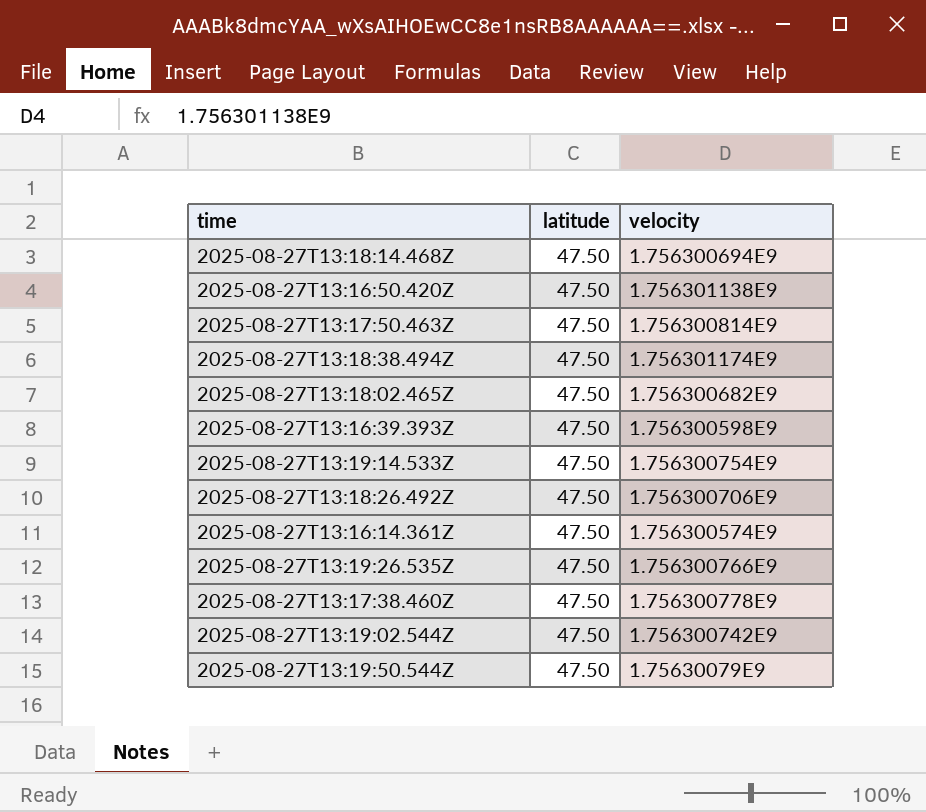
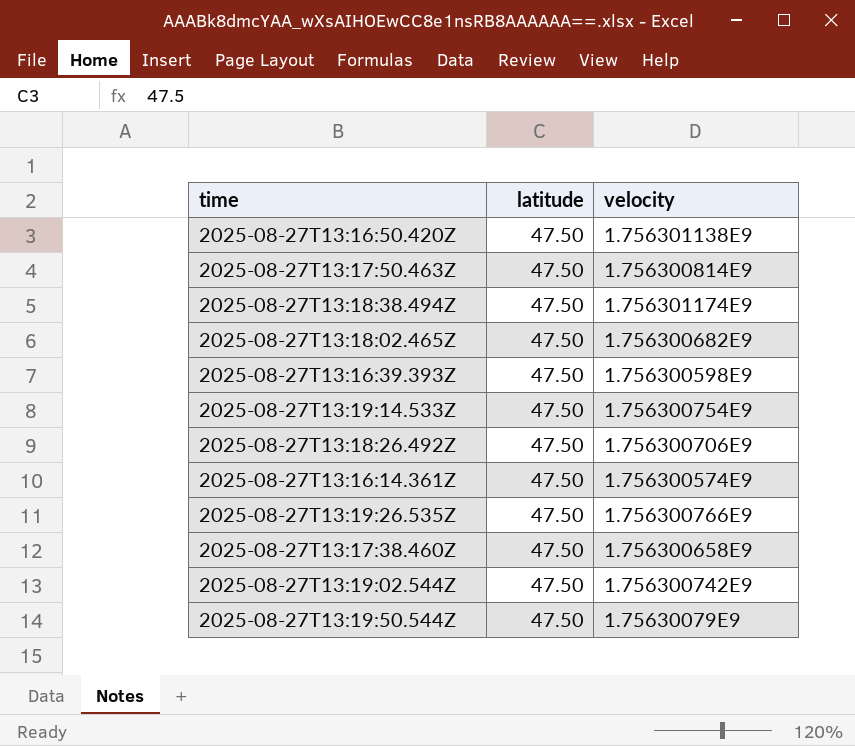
row 2025-08-27T13:18:14.468Z: 47.50 | 1.756300694E9 -> none
2025-08-27T13:17:38.460Z | velocity: 1.756300778E9 -> 1.756300658E9

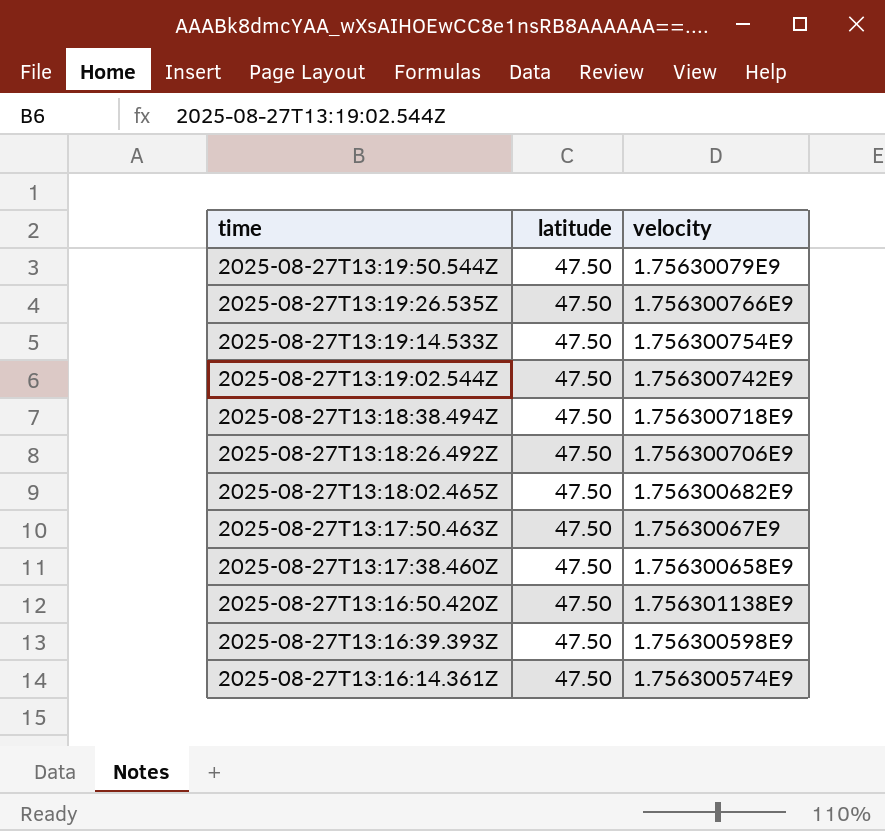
row order: none -> time descending
2025-08-27T13:18:38.494Z | velocity: 1.756301174E9 -> 1.756300718E9
2025-08-27T13:17:50.463Z | velocity: 1.756300814E9 -> 1.75630067E9

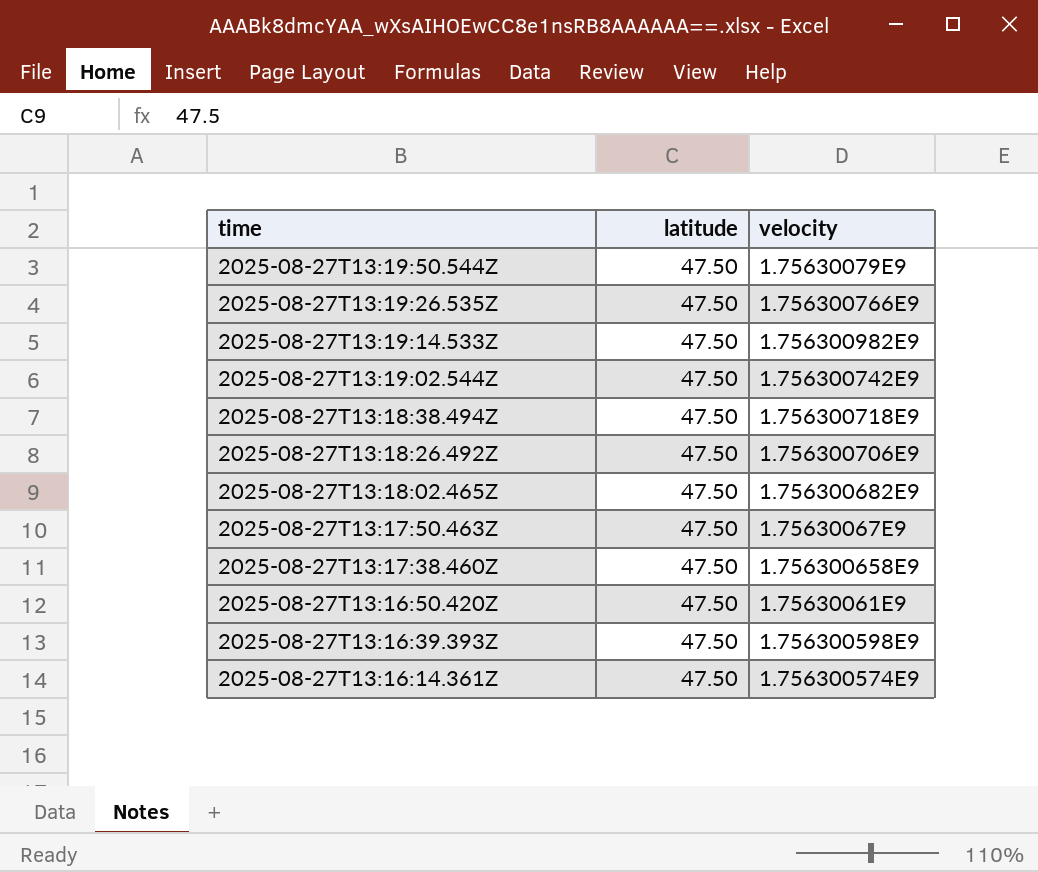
2025-08-27T13:19:14.533Z | velocity: 1.756300754E9 -> 1.756300982E9
2025-08-27T13:16:50.420Z | velocity: 1.756301138E9 -> 1.75630061E9

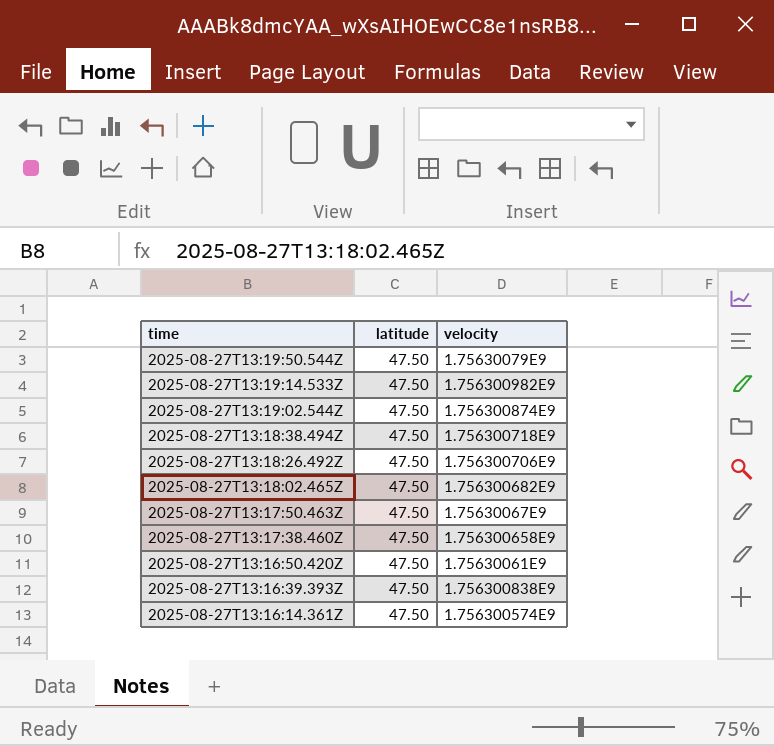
row 2025-08-27T13:19:26.535Z: 47.50 | 1.756300766E9 -> none
2025-08-27T13:19:02.544Z | velocity: 1.756300742E9 -> 1.756300874E9
2025-08-27T13:16:39.393Z | velocity: 1.756300598E9 -> 1.756300838E9

